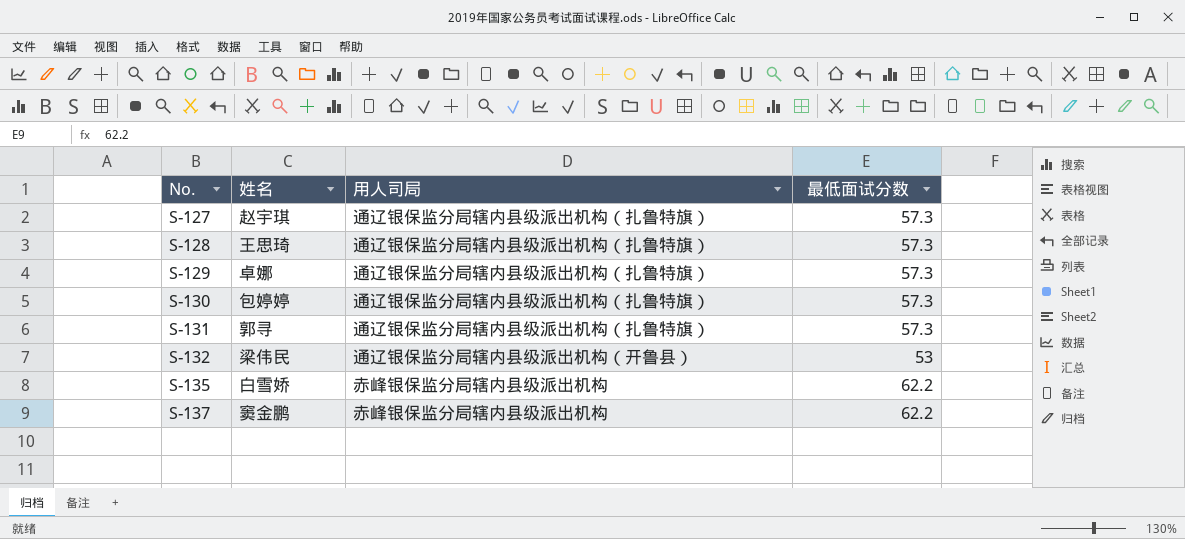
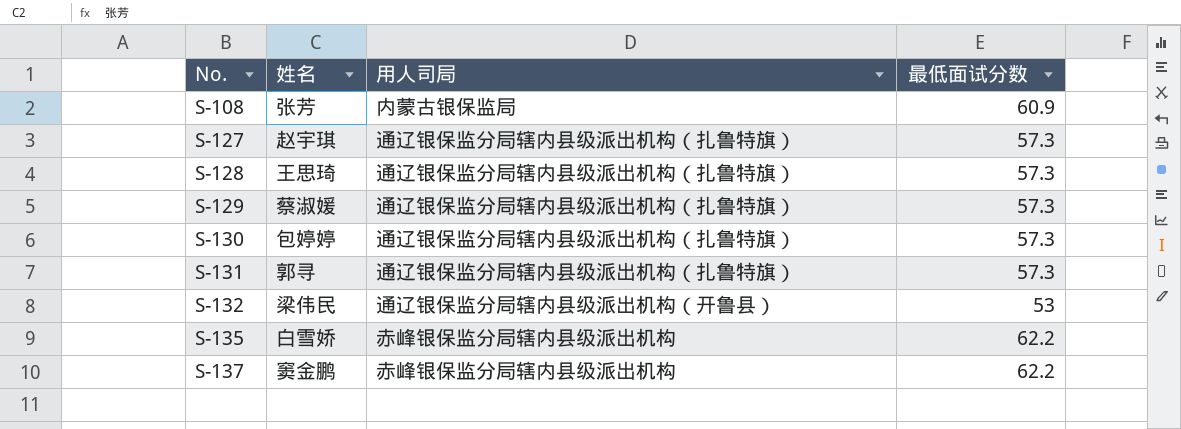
row S-108: none -> 张芳 | 内蒙古银保监局 | 60.9
S-129 | 姓名: 卓娜 -> 蔡淑媛

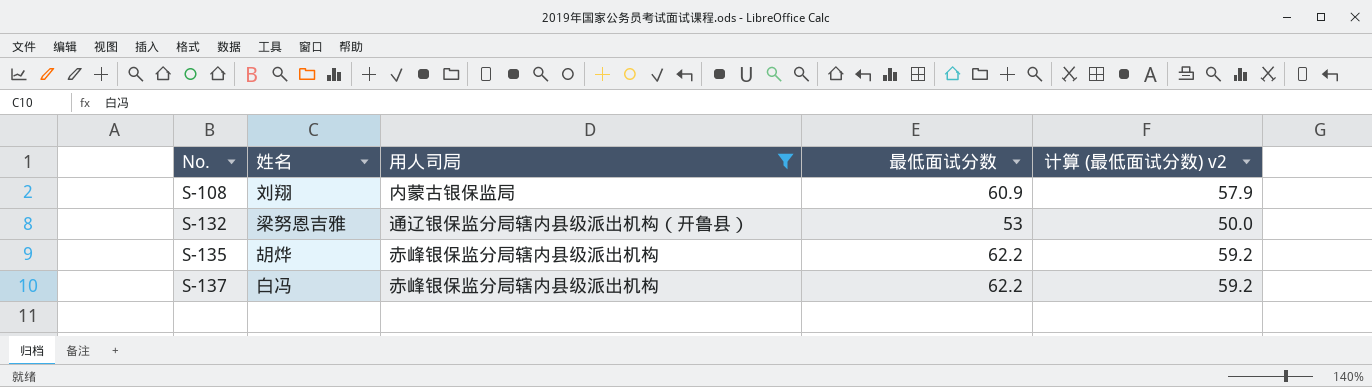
filter: none -> 用人司局 != 通辽银保监分局辖内县级派出机构（扎鲁特旗）
column 计算 (最低面试分数) v2 | formula: none -> [最低面试分数] - 3
S-108 | 姓名: 张芳 -> 刘翔
S-132 | 姓名: 梁伟民 -> 梁努恩吉雅
S-135 | 姓名: 白雪娇 -> 胡烨
S-137 | 姓名: 窦金鹏 -> 白冯

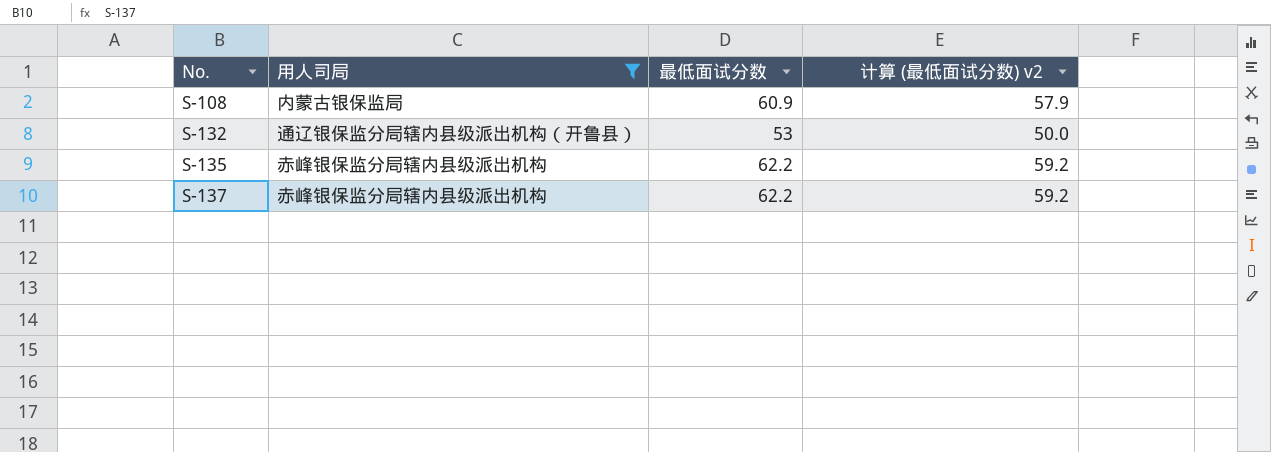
column 姓名 | position: 2 -> none

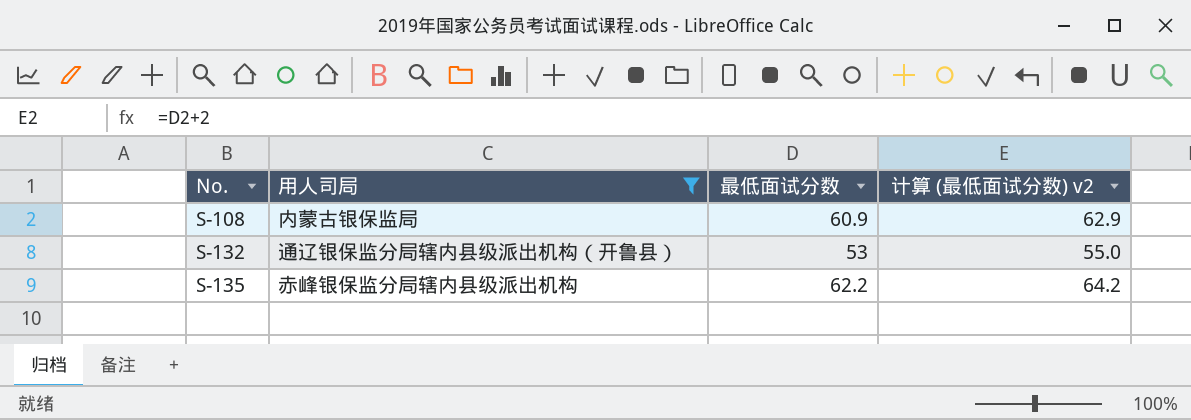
column 计算 (最低面试分数) v2 | formula: [最低面试分数] - 3 -> [最低面试分数] + 2
row S-137: 赤峰银保监分局辖内县级派出机构 | 62.2 | 59.2 -> none

